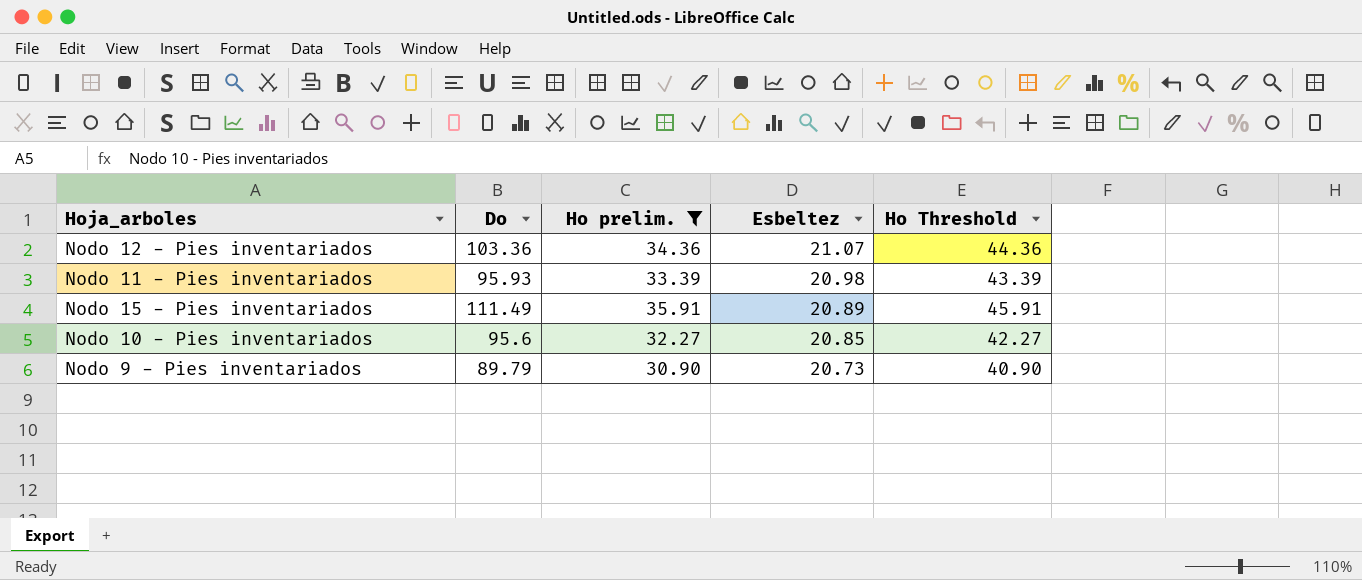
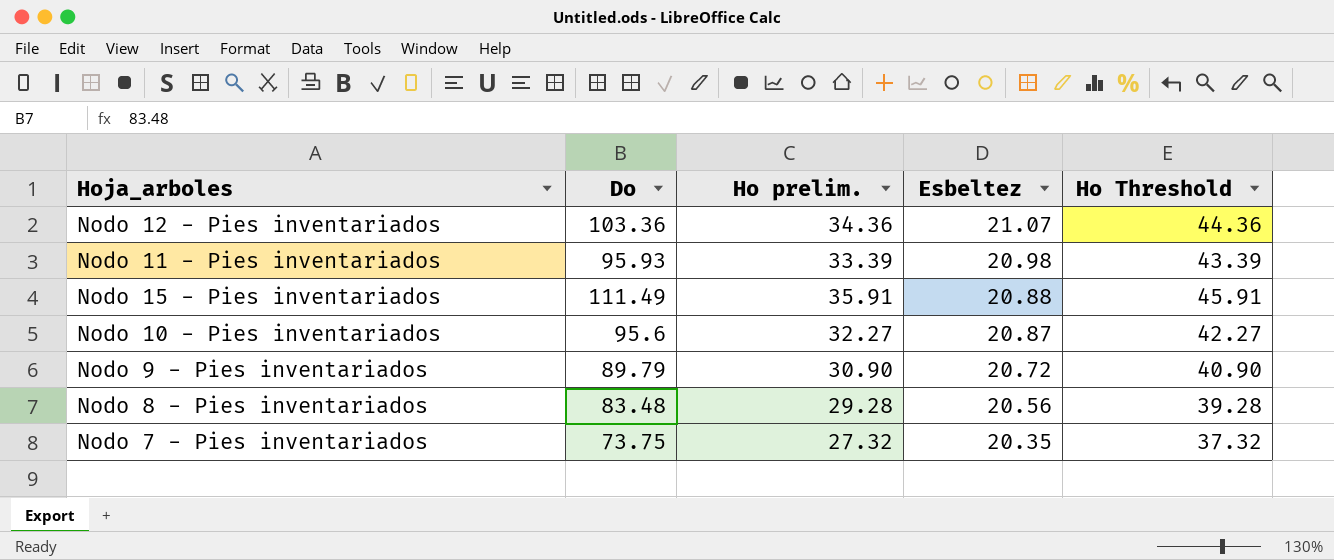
filter: Ho prelim. >= 30.90 -> none
Nodo 15 - Pies inventariados | Esbeltez: 20.89 -> 20.88
Nodo 10 - Pies inventariados | Esbeltez: 20.85 -> 20.87
Nodo 9 - Pies inventariados | Esbeltez: 20.73 -> 20.72

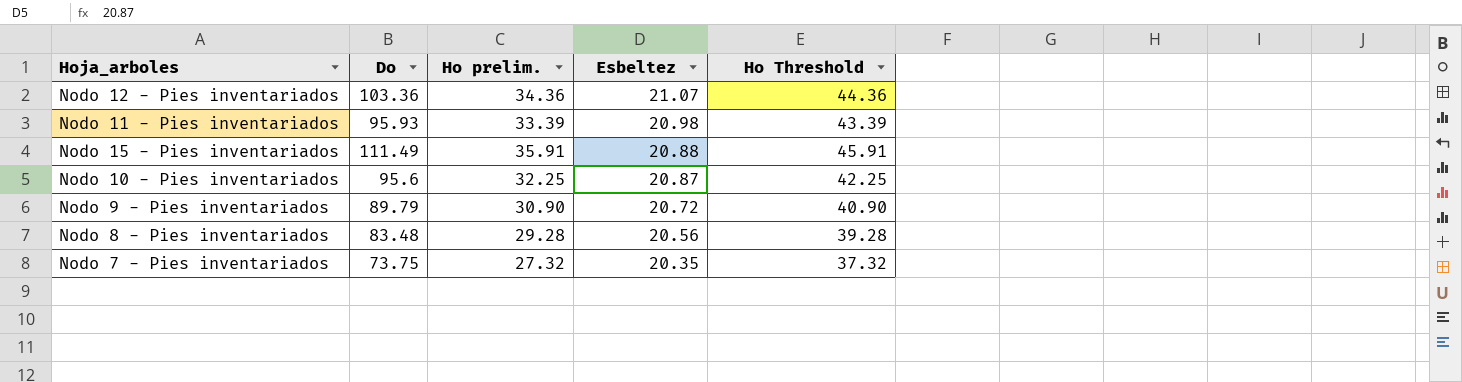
Nodo 10 - Pies inventariados | Ho prelim.: 32.27 -> 32.25
Nodo 10 - Pies inventariados | Ho Threshold: 42.27 -> 42.25

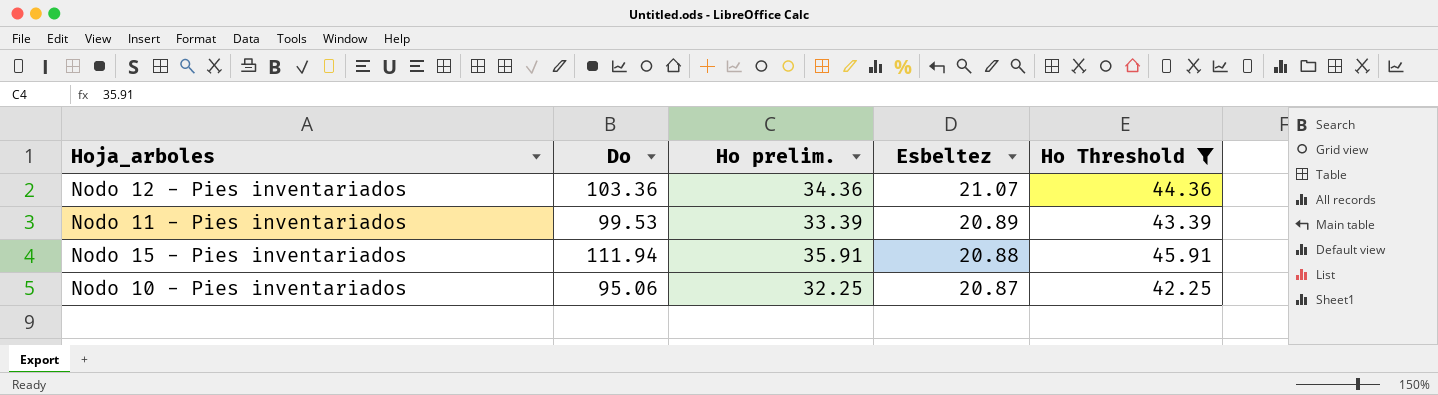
filter: none -> Ho Threshold >= 42.25
Nodo 11 - Pies inventariados | Do: 95.93 -> 99.53
Nodo 11 - Pies inventariados | Esbeltez: 20.98 -> 20.89
Nodo 15 - Pies inventariados | Do: 111.49 -> 111.94
Nodo 10 - Pies inventariados | Do: 95.6 -> 95.06

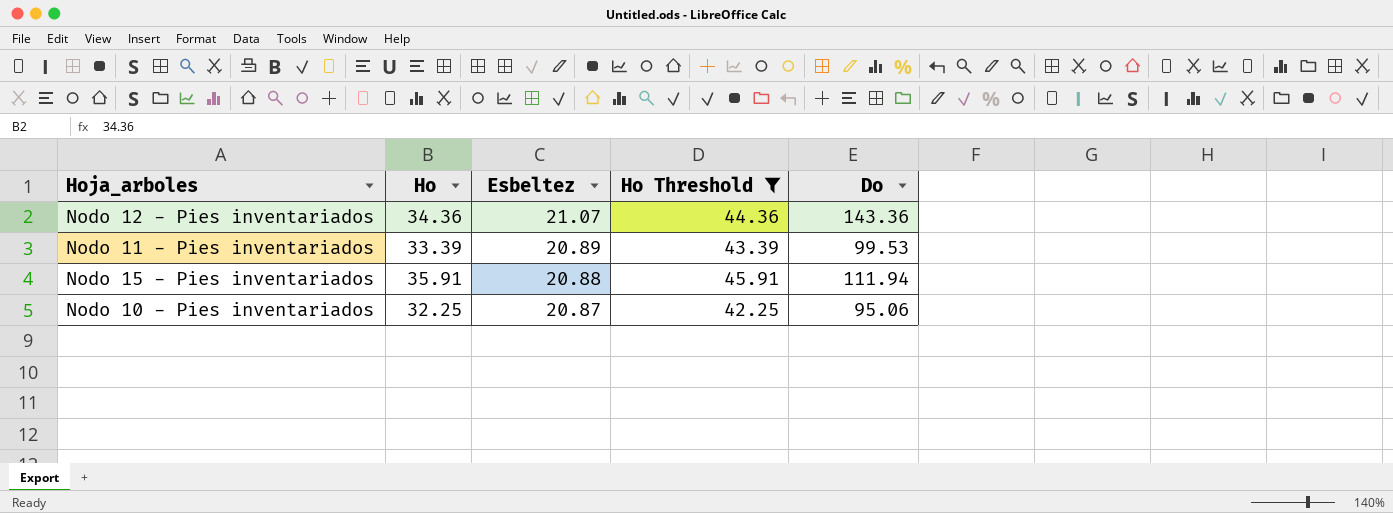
column name: Ho prelim. -> Ho
column Do | position: 2 -> 5
Nodo 12 - Pies inventariados | Do: 103.36 -> 143.36

